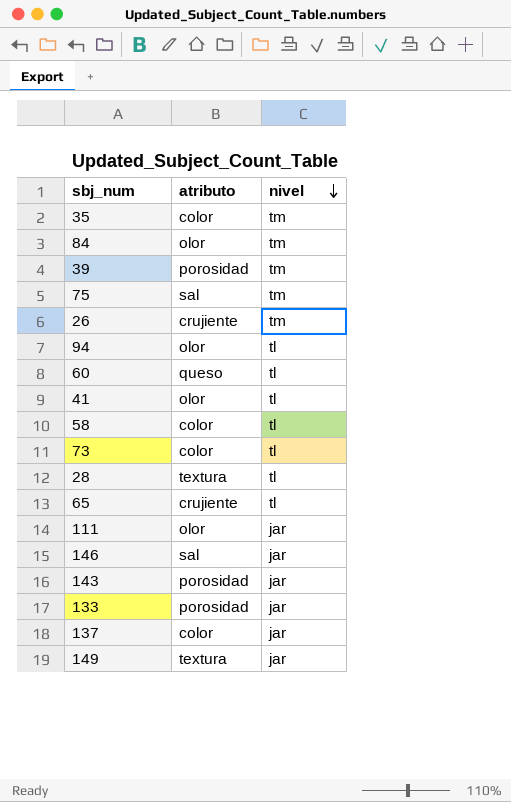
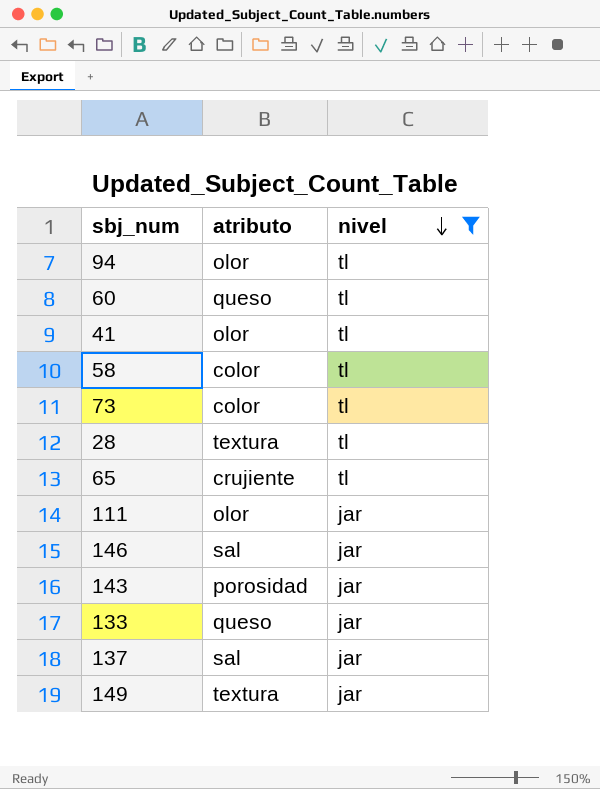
filter: none -> nivel != tm
133 | atributo: porosidad -> queso
137 | atributo: color -> sal

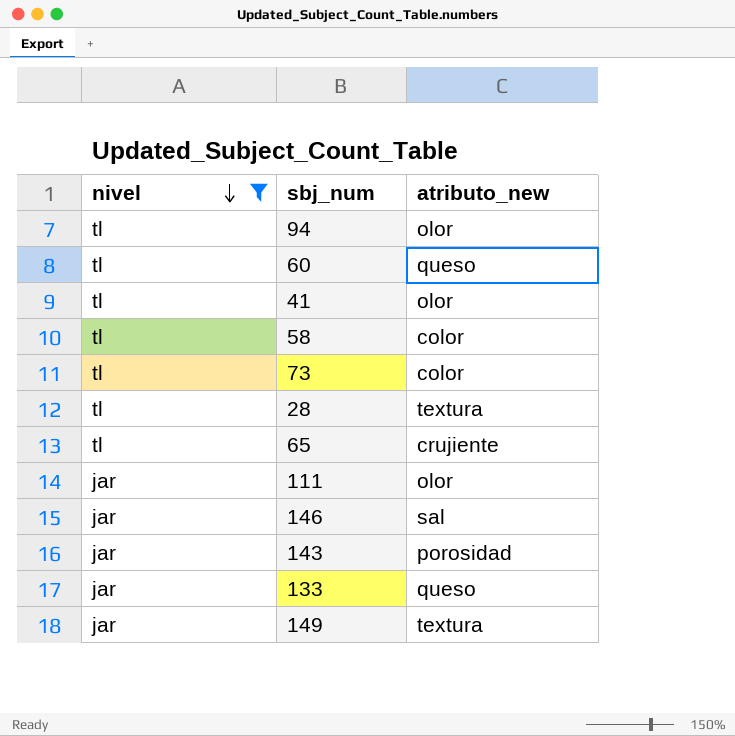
column nivel | position: 3 -> 1
column name: atributo -> atributo_new
row 137: sal | jar -> none

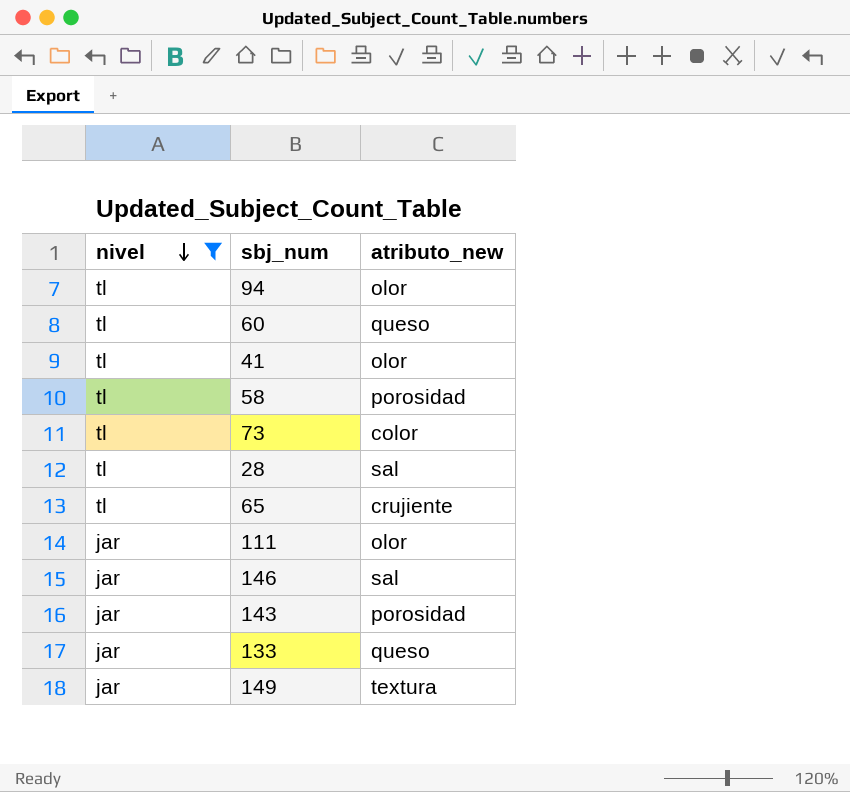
58 | atributo_new: color -> porosidad
28 | atributo_new: textura -> sal

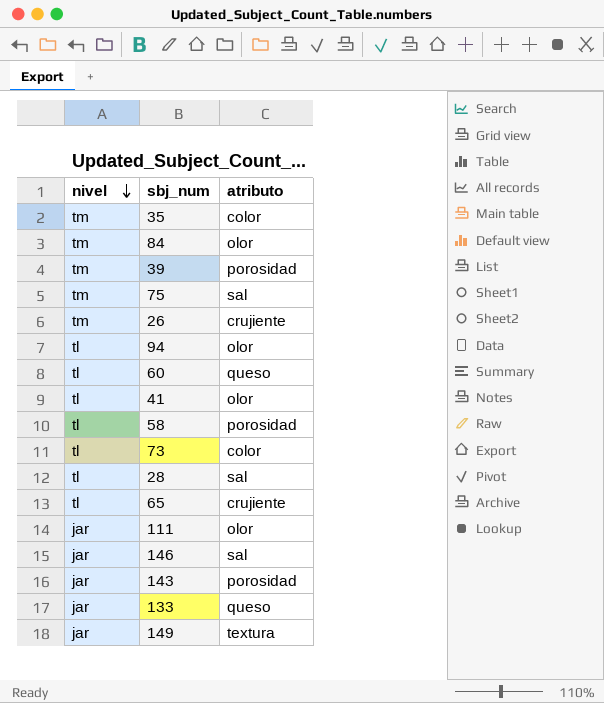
filter: nivel != tm -> none
column name: atributo_new -> atributo

